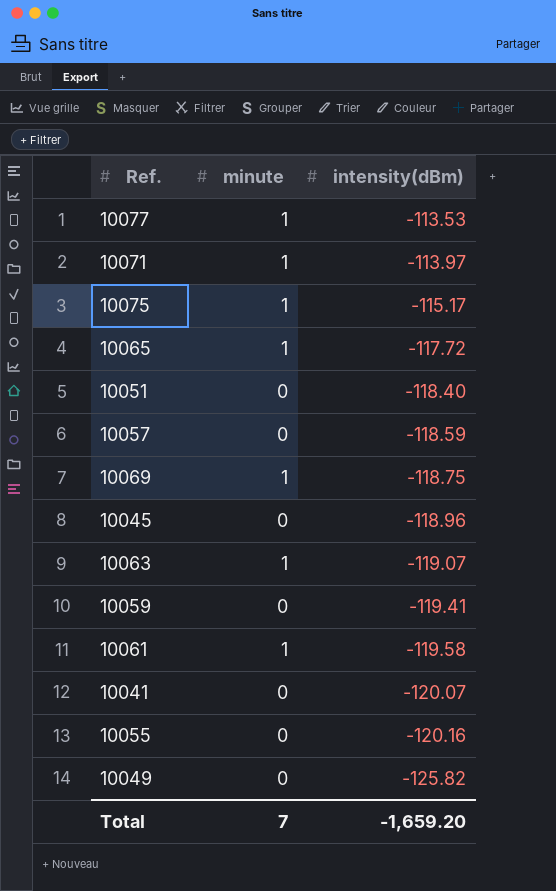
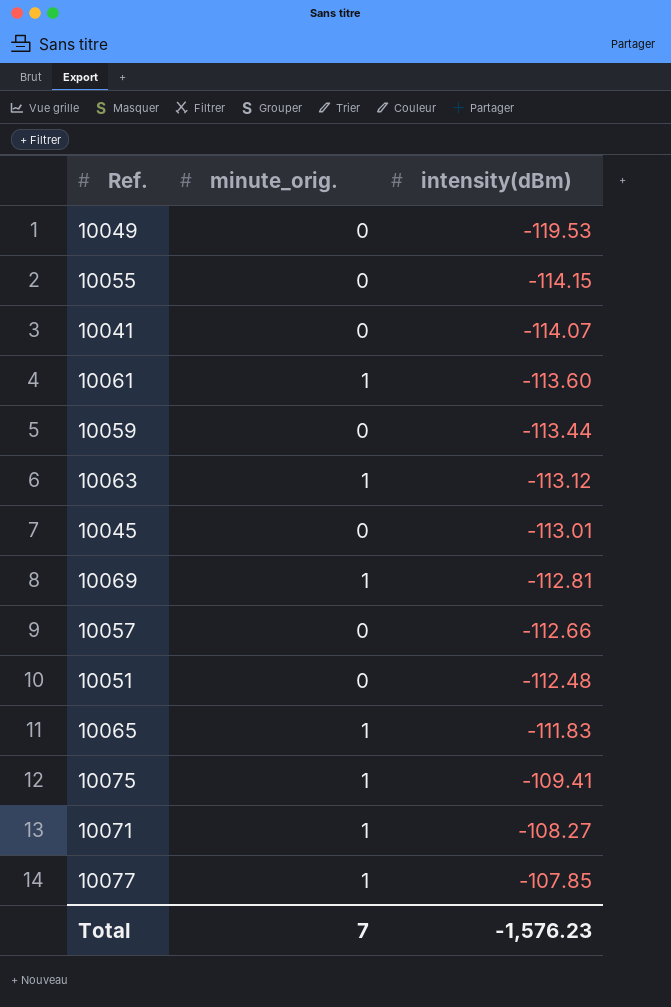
row order: intensity(dBm) descending -> intensity(dBm) ascending
column name: minute -> minute_orig.
10049 | intensity(dBm): -125.82 -> -119.53
10055 | intensity(dBm): -120.16 -> -114.15
10041 | intensity(dBm): -120.07 -> -114.07
10061 | intensity(dBm): -119.58 -> -113.60
10059 | intensity(dBm): -119.41 -> -113.44
10063 | intensity(dBm): -119.07 -> -113.12
10045 | intensity(dBm): -118.96 -> -113.01
10069 | intensity(dBm): -118.75 -> -112.81
10057 | intensity(dBm): -118.59 -> -112.66
10051 | intensity(dBm): -118.40 -> -112.48
10065 | intensity(dBm): -117.72 -> -111.83
10075 | intensity(dBm): -115.17 -> -109.41
10071 | intensity(dBm): -113.97 -> -108.27
10077 | intensity(dBm): -113.53 -> -107.85
Total | intensity(dBm): -1,659.20 -> -1,576.23

